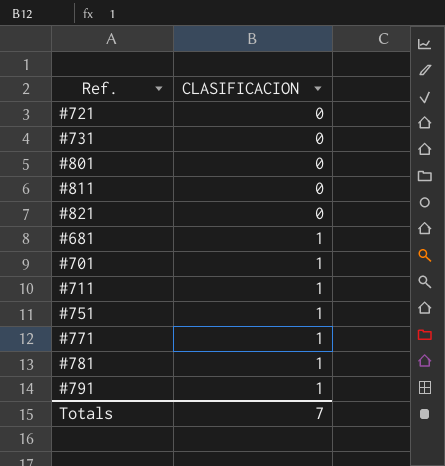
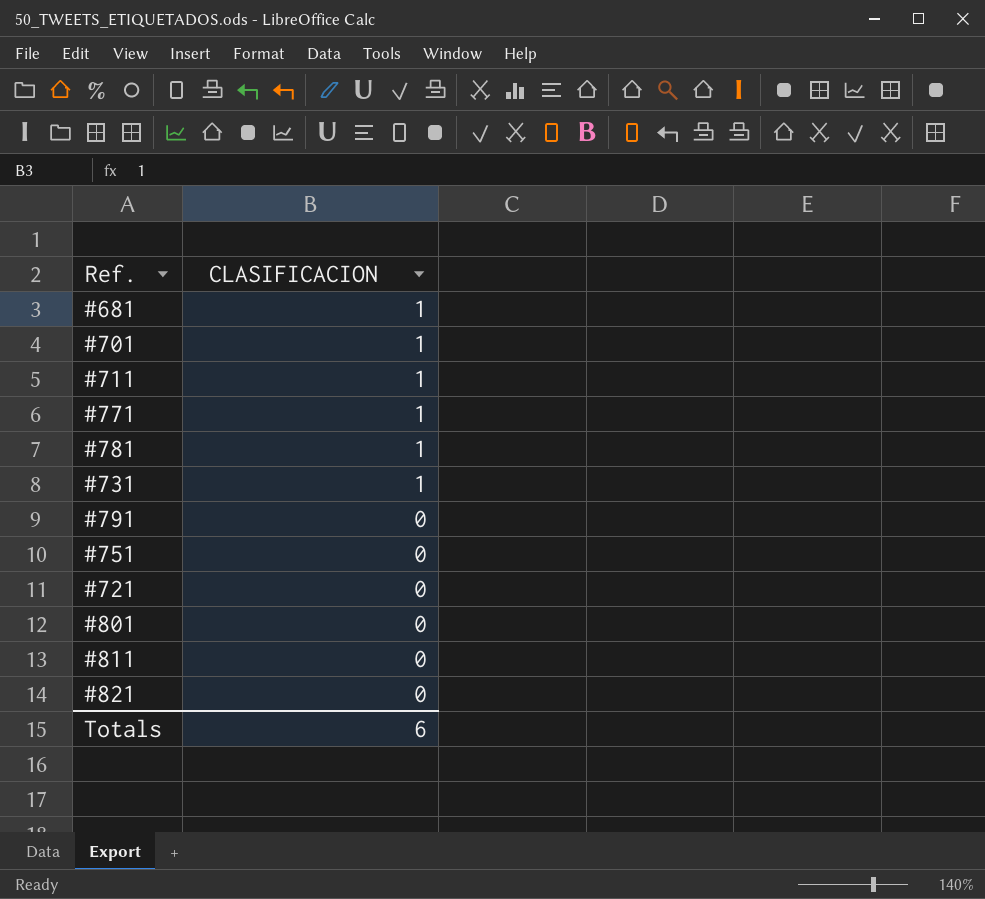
row order: CLASIFICACION ascending -> CLASIFICACION descending
#731 | CLASIFICACION: 0 -> 1
#791 | CLASIFICACION: 1 -> 0
#751 | CLASIFICACION: 1 -> 0
Totals | CLASIFICACION: 7 -> 6

